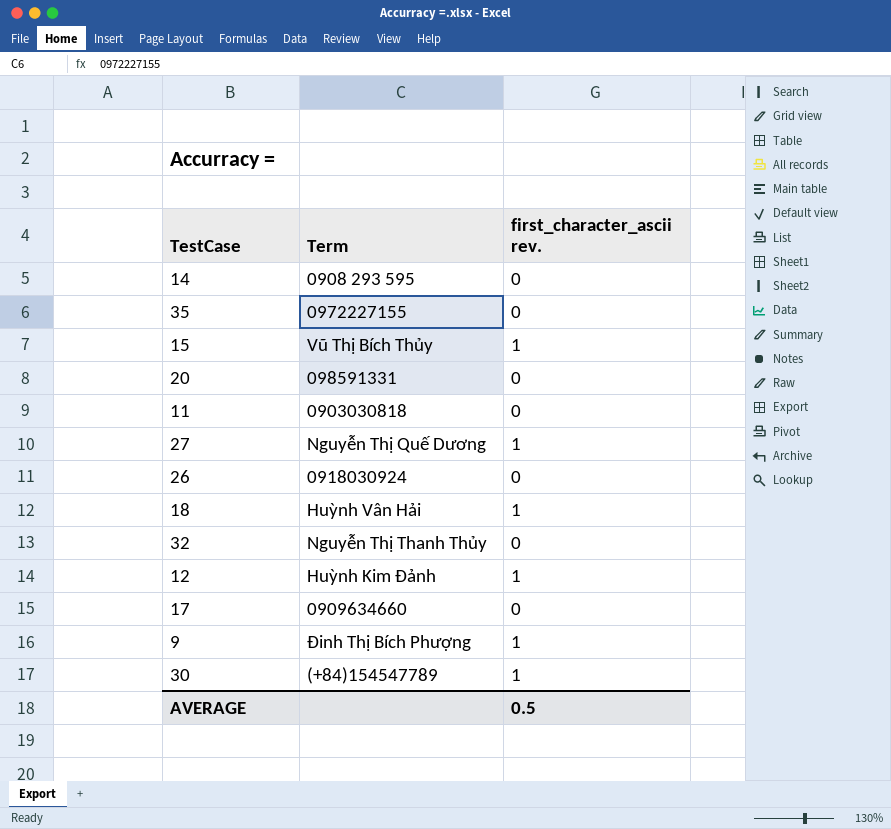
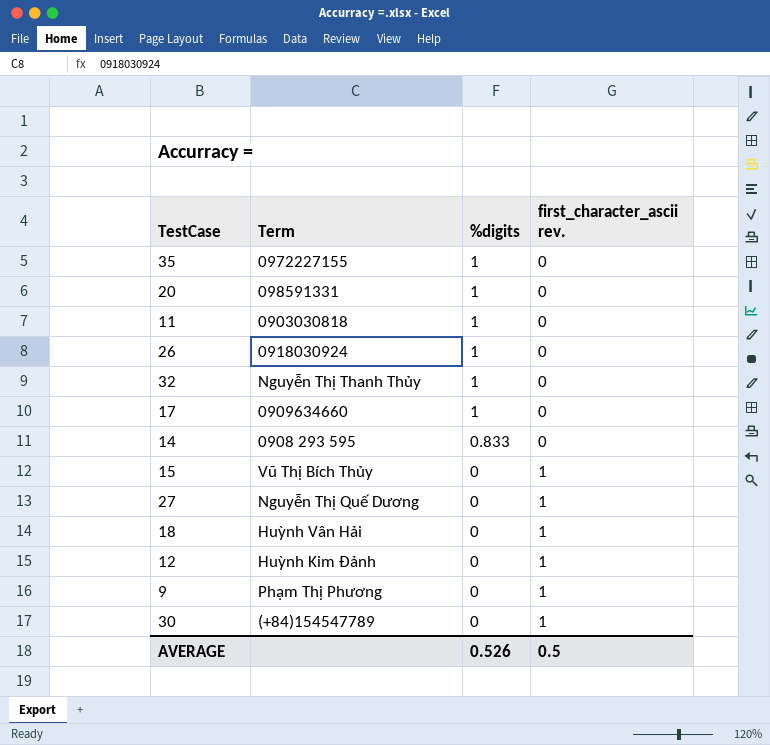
row order: none -> %digits descending
column %digits | position: none -> 3
9 | Term: Đinh Thị Bích Phượng -> Phạm Thị Phương

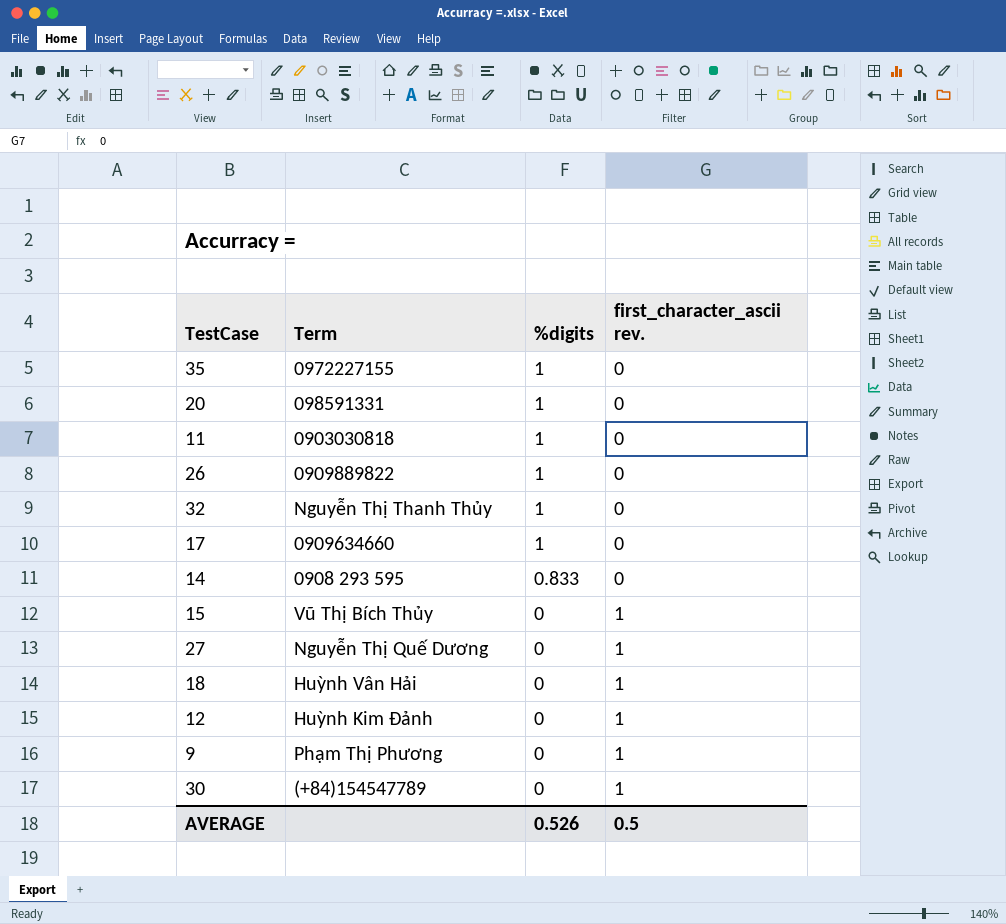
26 | Term: 0918030924 -> 0909889822

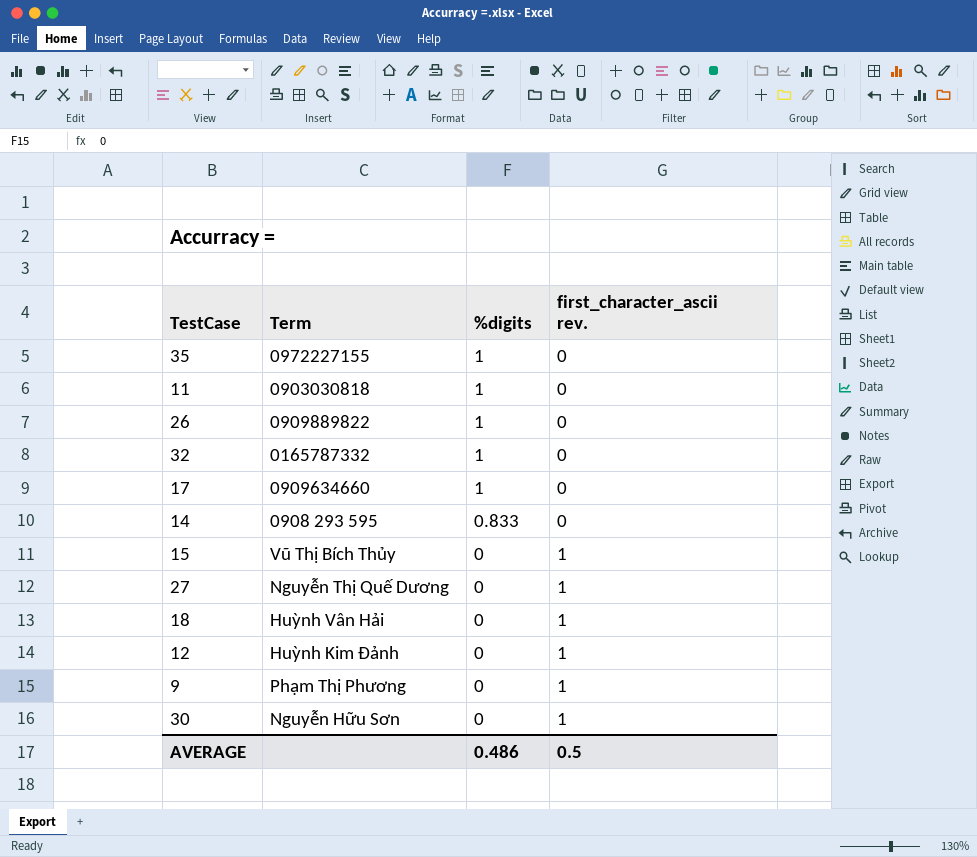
row 20: 098591331 | 1 | 0 -> none
32 | Term: Nguyễn Thị Thanh Thủy -> 0165787332
30 | Term: (+84)154547789 -> Nguyễn Hữu Sơn
AVERAGE | %digits: 0.526 -> 0.486

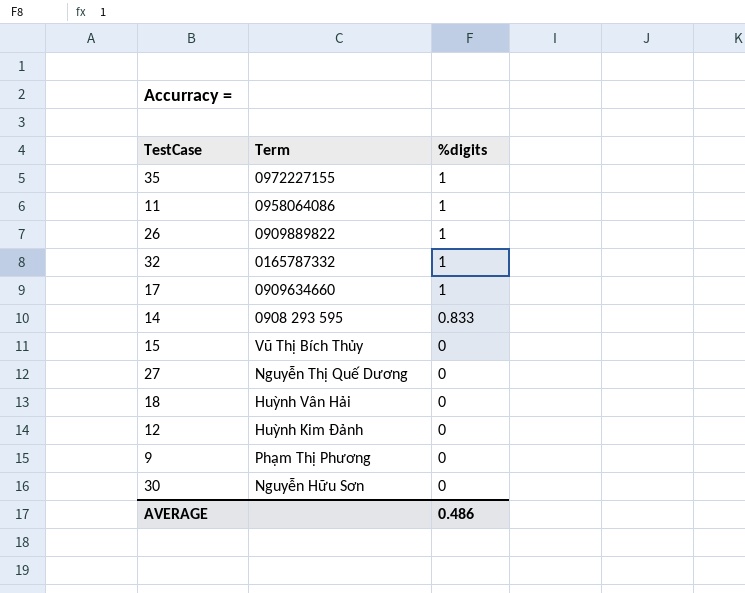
column first_character_ascii rev. | position: 4 -> none
11 | Term: 0903030818 -> 0958064086

